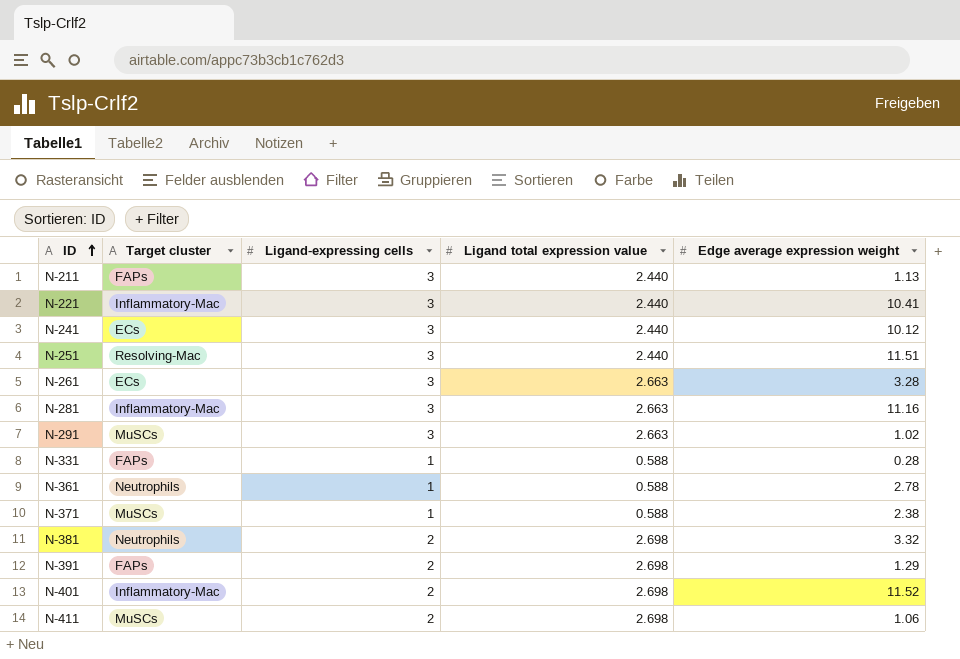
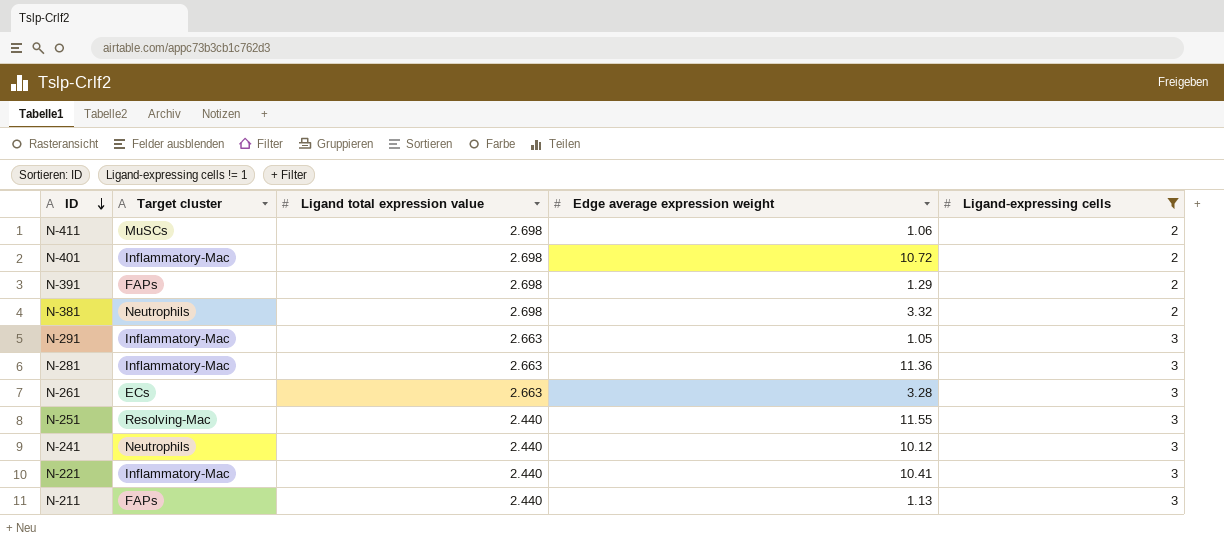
filter: none -> Ligand-expressing cells != 1
row order: ID ascending -> ID descending
column Ligand-expressing cells | position: 3 -> 5
N-401 | Edge average expression weight: 11.52 -> 10.72
N-291 | Target cluster: MuSCs -> Inflammatory-Mac
N-291 | Edge average expression weight: 1.02 -> 1.05
N-281 | Edge average expression weight: 11.16 -> 11.36
N-251 | Edge average expression weight: 11.51 -> 11.55
N-241 | Target cluster: ECs -> Neutrophils

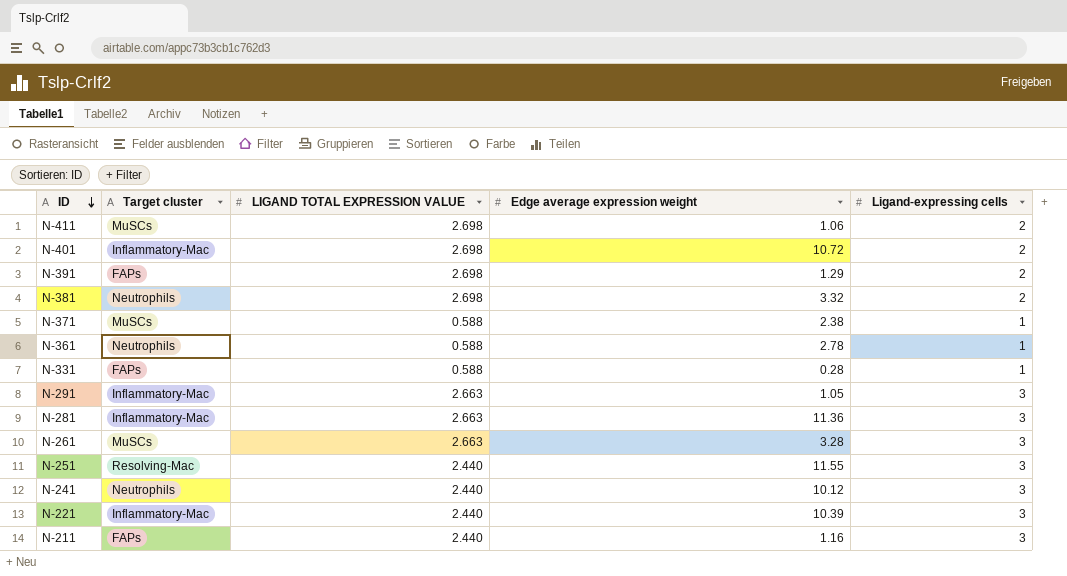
filter: Ligand-expressing cells != 1 -> none
column name: Ligand total expression value -> LIGAND TOTAL EXPRESSION VALUE
N-261 | Target cluster: ECs -> MuSCs
N-221 | Edge average expression weight: 10.41 -> 10.39
N-211 | Edge average expression weight: 1.13 -> 1.16

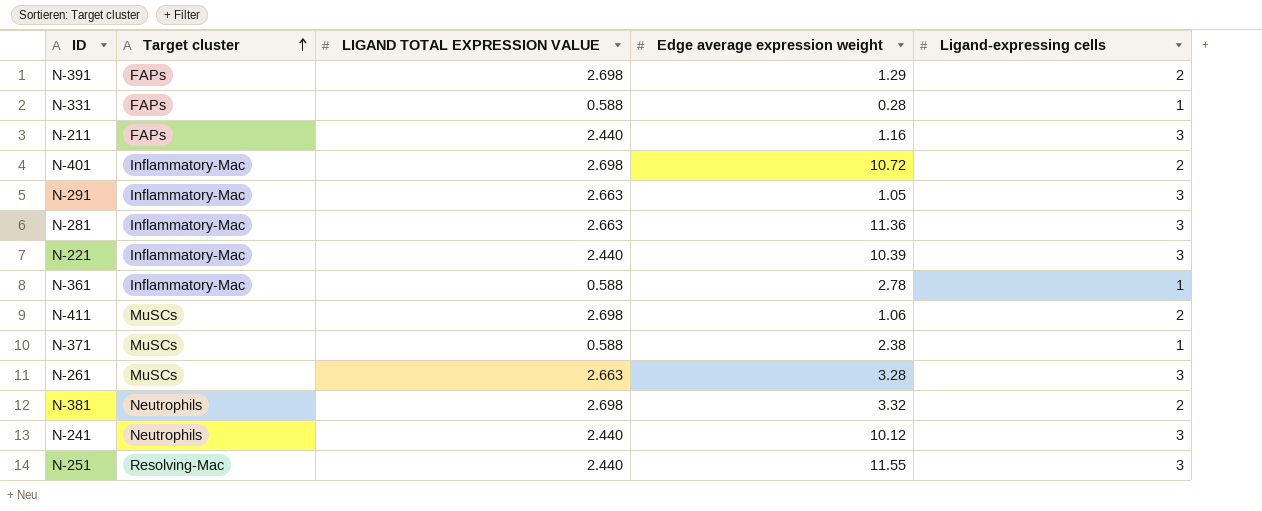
row order: ID descending -> Target cluster ascending
N-361 | Target cluster: Neutrophils -> Inflammatory-Mac

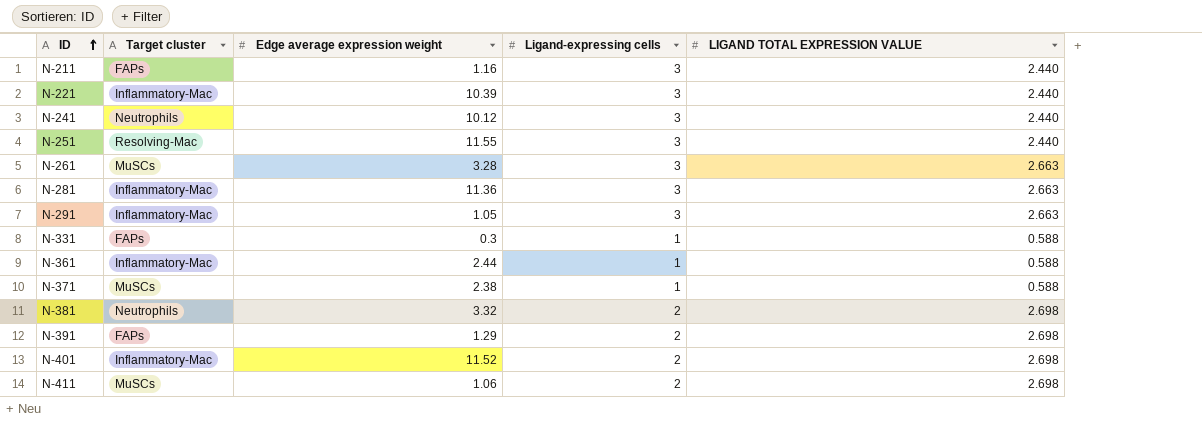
row order: Target cluster ascending -> ID ascending
column LIGAND TOTAL EXPRESSION VALUE | position: 3 -> 5
N-331 | Edge average expression weight: 0.28 -> 0.3
N-361 | Edge average expression weight: 2.78 -> 2.44
N-401 | Edge average expression weight: 10.72 -> 11.52

